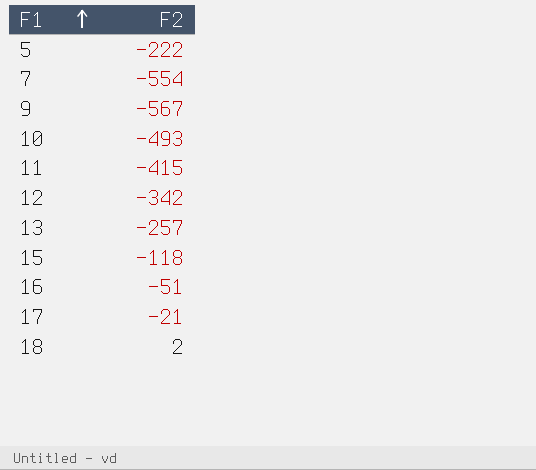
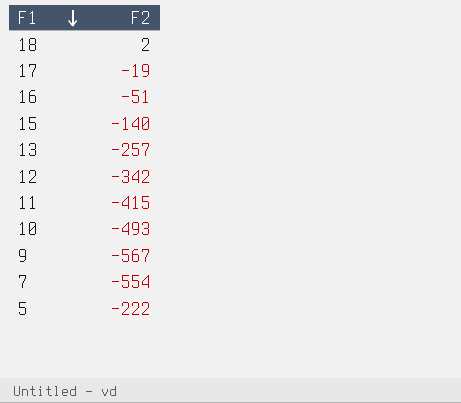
row order: F1 ascending -> F1 descending
17 | F2: -21 -> -19
15 | F2: -118 -> -140

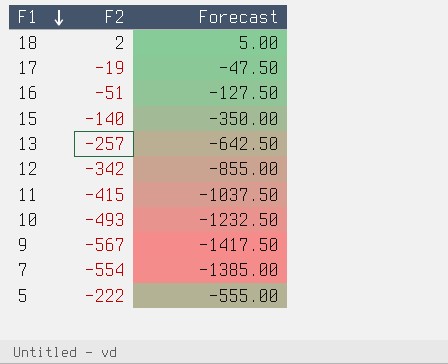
column Forecast | formula: none -> [F2] * 2.5

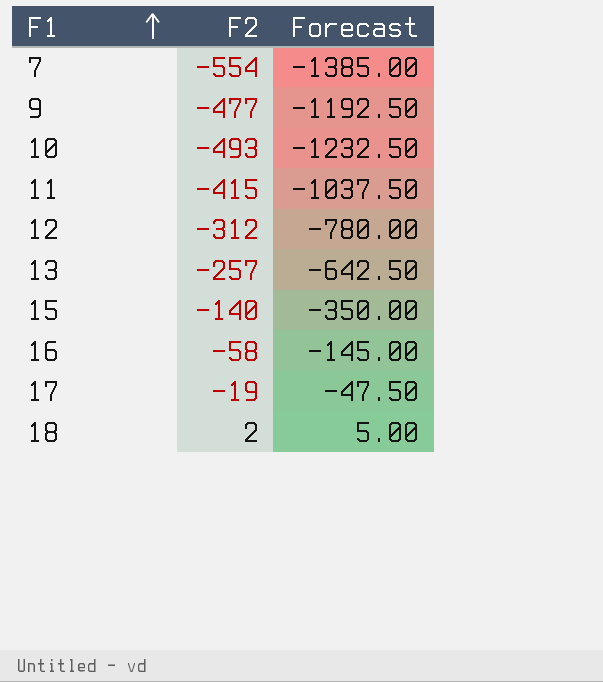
row order: F1 descending -> F1 ascending
row 5: -222 | -555.00 -> none
9 | F2: -567 -> -477
9 | Forecast: -1417.50 -> -1192.50
12 | F2: -342 -> -312
12 | Forecast: -855.00 -> -780.00
16 | F2: -51 -> -58
16 | Forecast: -127.50 -> -145.00

